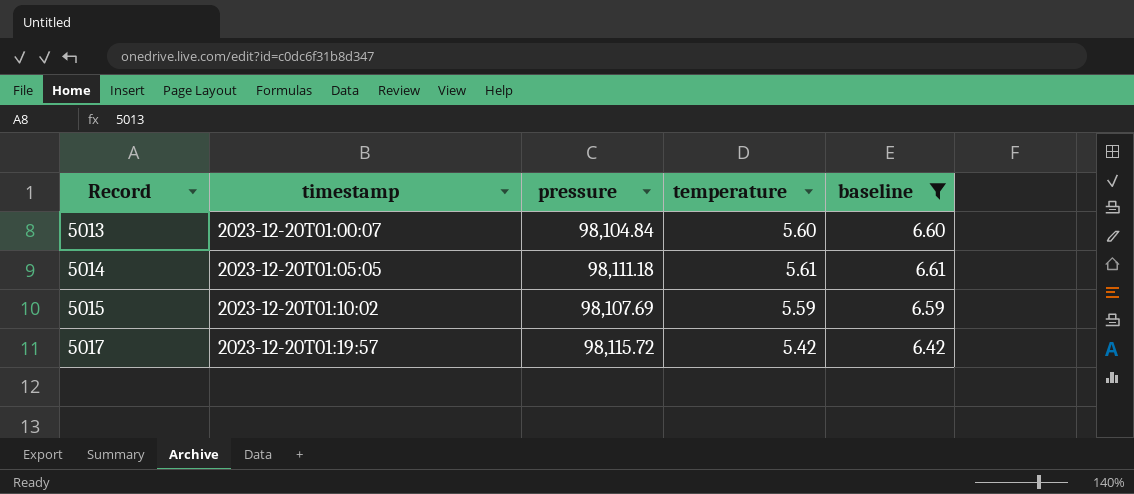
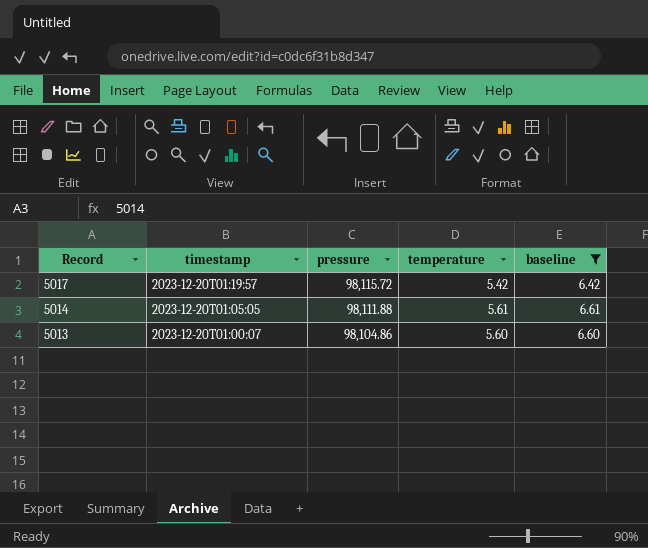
row order: Record ascending -> Record descending
row 5015: 2023-12-20T01:10:02 | 98,107.69 | 5.59 | 6.59 -> none
5014 | pressure: 98,111.18 -> 98,111.88
5013 | pressure: 98,104.84 -> 98,104.86

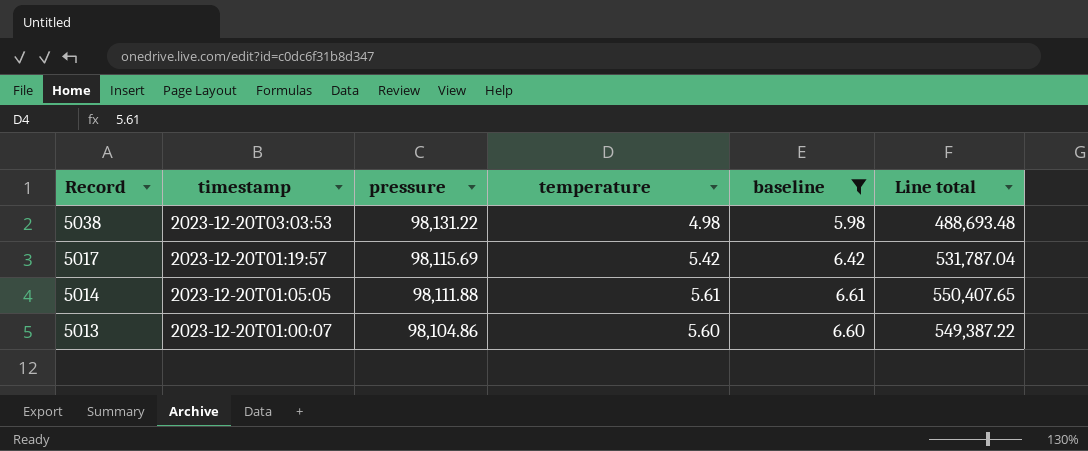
column Line total | formula: none -> [pressure] * [temperature]
row 5038: none -> 2023-12-20T03:03:53 | 98,131.22 | 4.98 | 5.98 | 488,693.48
5017 | pressure: 98,115.72 -> 98,115.69

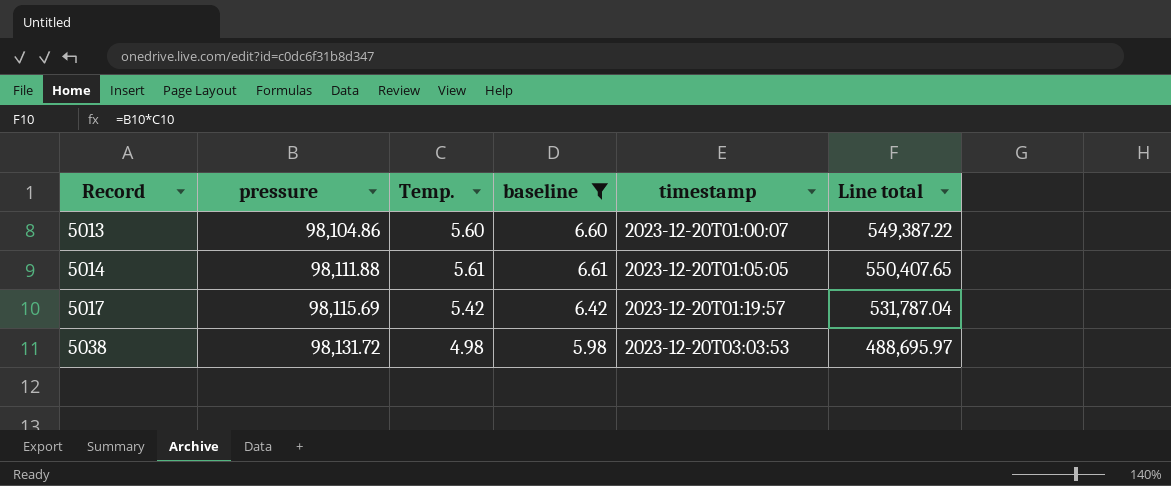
row order: Record descending -> Record ascending
column name: temperature -> Temp.
column timestamp | position: 2 -> 5
5038 | pressure: 98,131.22 -> 98,131.72
5038 | Line total: 488,693.48 -> 488,695.97

